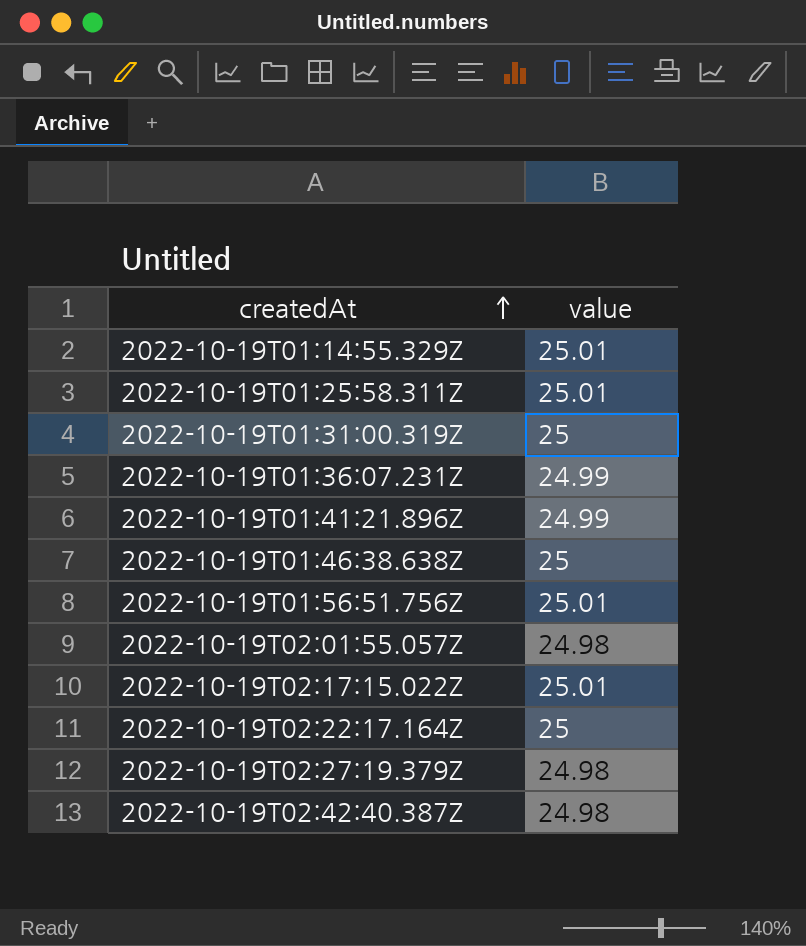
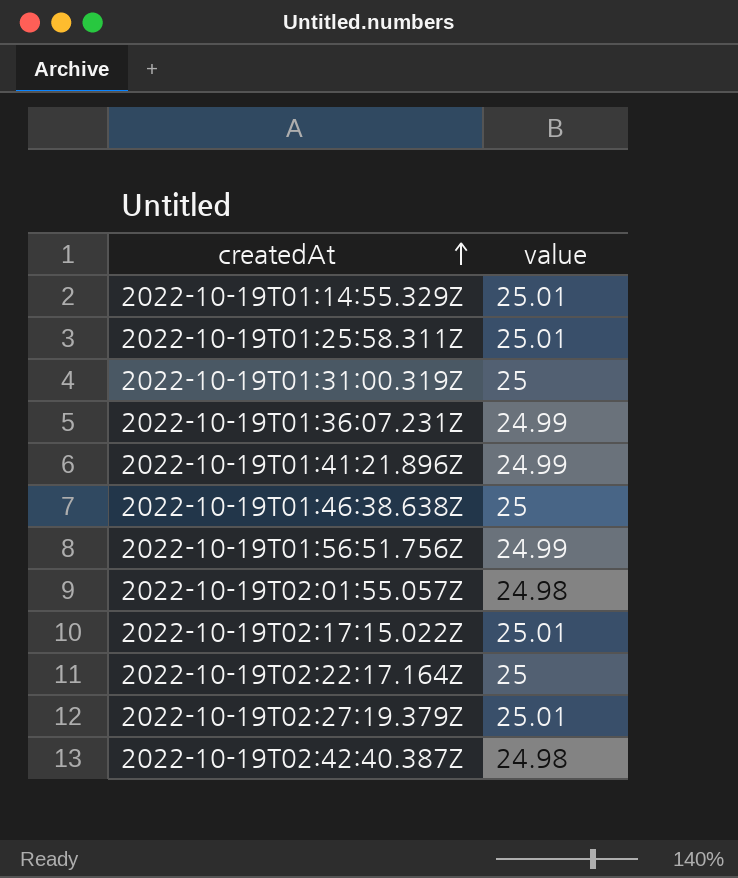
2022-10-19T01:56:51.756Z | value: 25.01 -> 24.99
2022-10-19T02:27:19.379Z | value: 24.98 -> 25.01

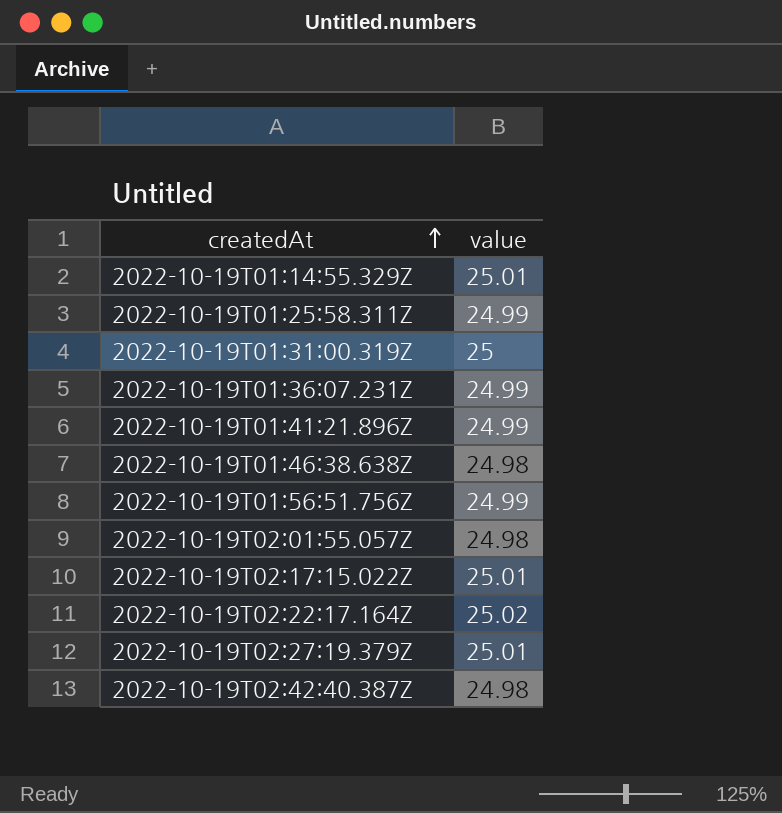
2022-10-19T01:25:58.311Z | value: 25.01 -> 24.99
2022-10-19T01:46:38.638Z | value: 25 -> 24.98
2022-10-19T02:22:17.164Z | value: 25 -> 25.02

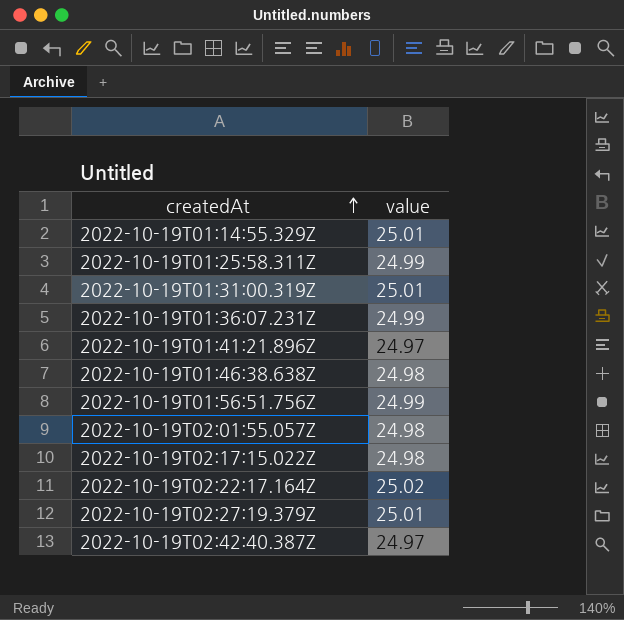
2022-10-19T01:31:00.319Z | value: 25 -> 25.01
2022-10-19T01:41:21.896Z | value: 24.99 -> 24.97
2022-10-19T02:17:15.022Z | value: 25.01 -> 24.98
2022-10-19T02:42:40.387Z | value: 24.98 -> 24.97

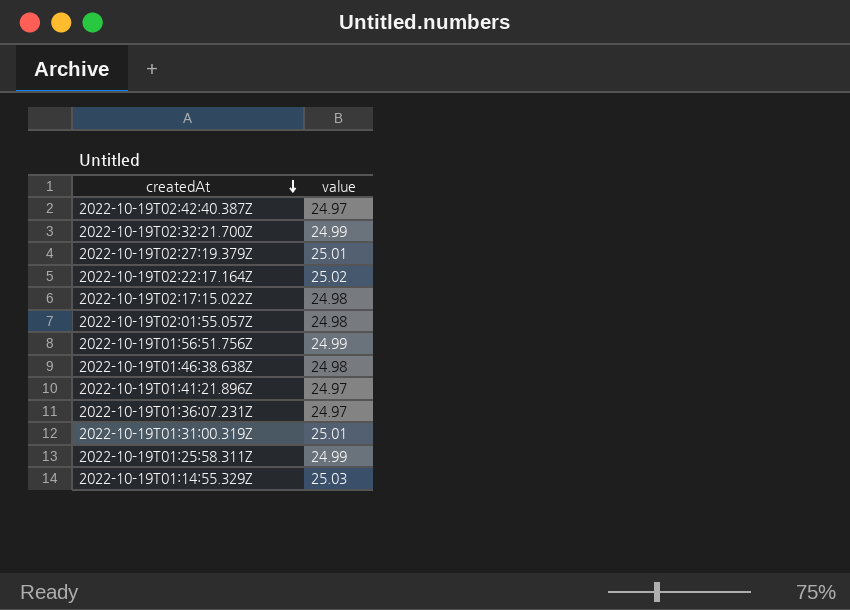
row order: createdAt ascending -> createdAt descending
row 2022-10-19T02:32:21.700Z: none -> 24.99
2022-10-19T01:36:07.231Z | value: 24.99 -> 24.97
2022-10-19T01:14:55.329Z | value: 25.01 -> 25.03

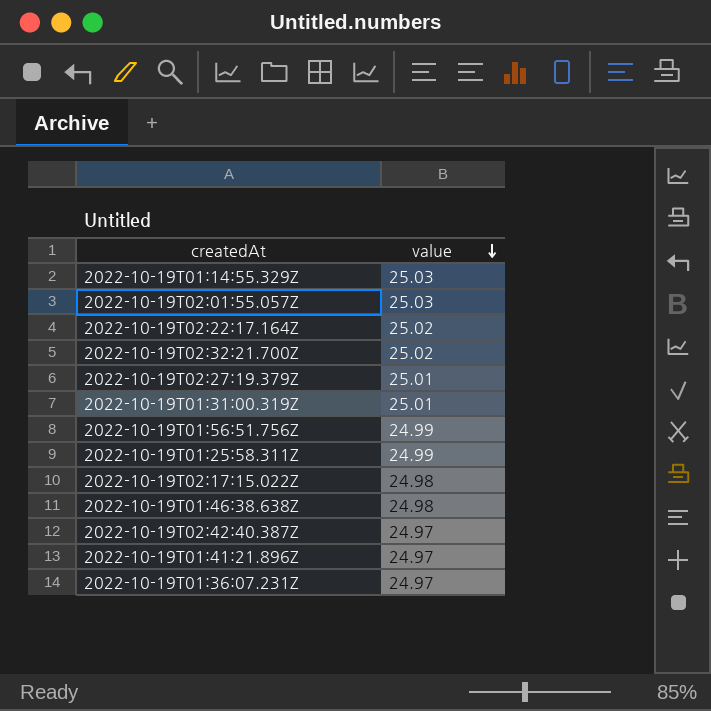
row order: createdAt descending -> value descending
2022-10-19T02:01:55.057Z | value: 24.98 -> 25.03
2022-10-19T02:32:21.700Z | value: 24.99 -> 25.02

